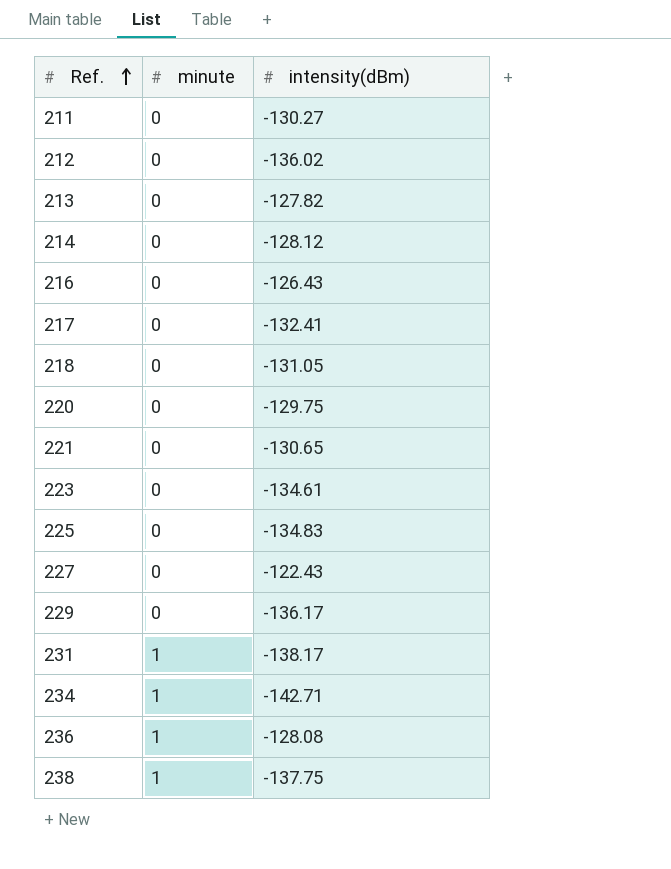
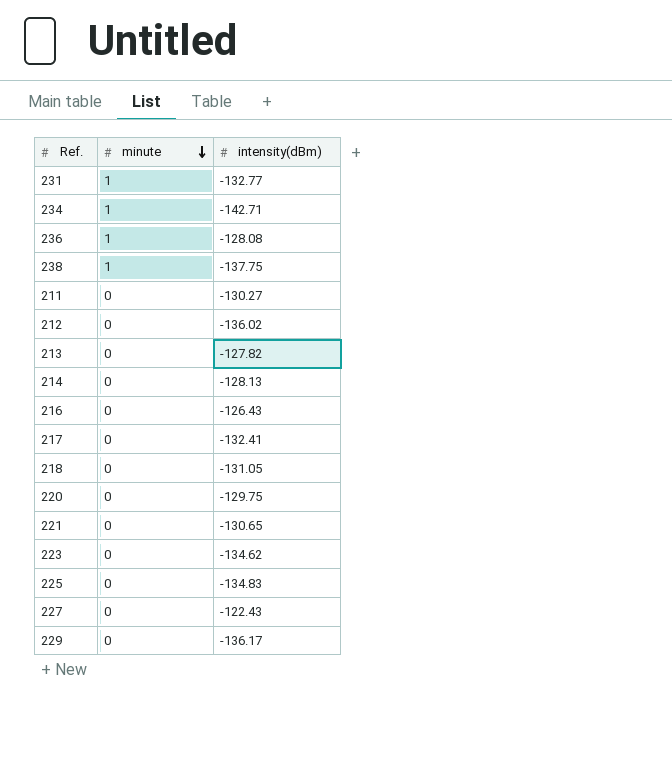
row order: Ref. ascending -> minute descending
231 | intensity(dBm): -138.17 -> -132.77
214 | intensity(dBm): -128.12 -> -128.13
223 | intensity(dBm): -134.61 -> -134.62

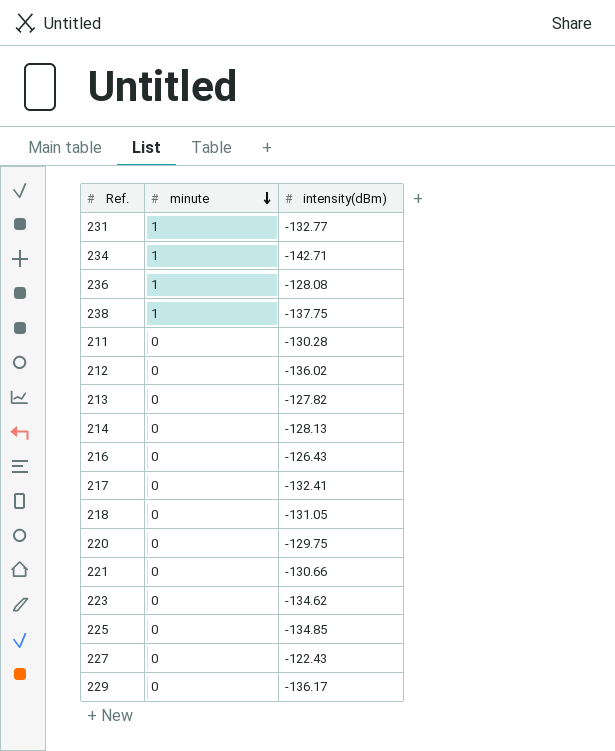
211 | intensity(dBm): -130.27 -> -130.28
221 | intensity(dBm): -130.65 -> -130.66
225 | intensity(dBm): -134.83 -> -134.85

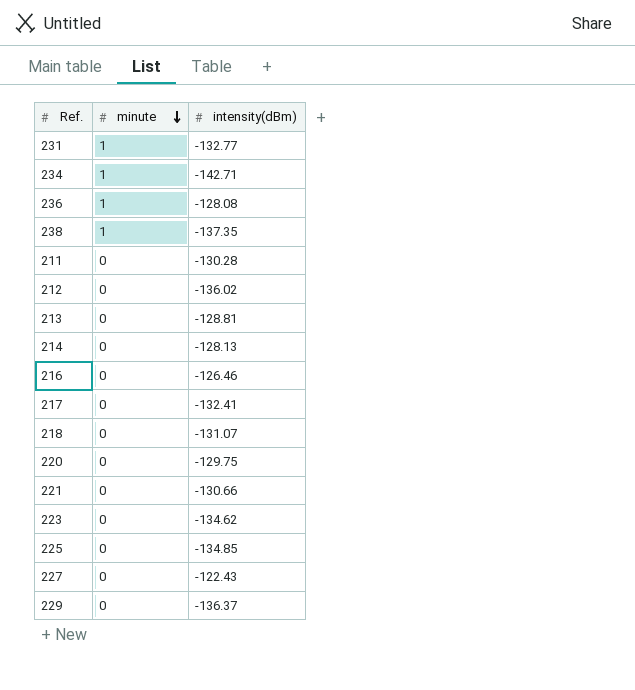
238 | intensity(dBm): -137.75 -> -137.35
213 | intensity(dBm): -127.82 -> -128.81
216 | intensity(dBm): -126.43 -> -126.46
218 | intensity(dBm): -131.05 -> -131.07
229 | intensity(dBm): -136.17 -> -136.37

